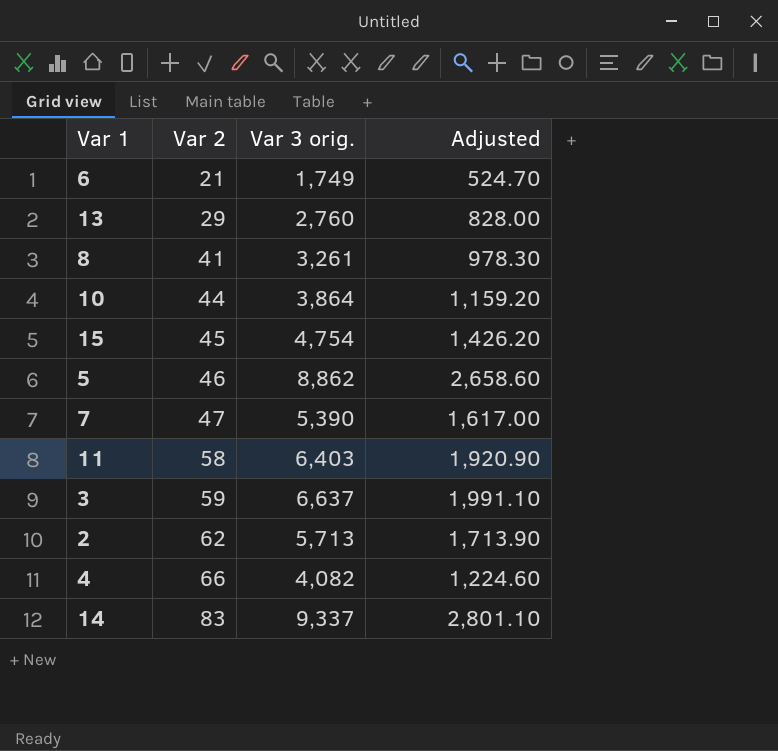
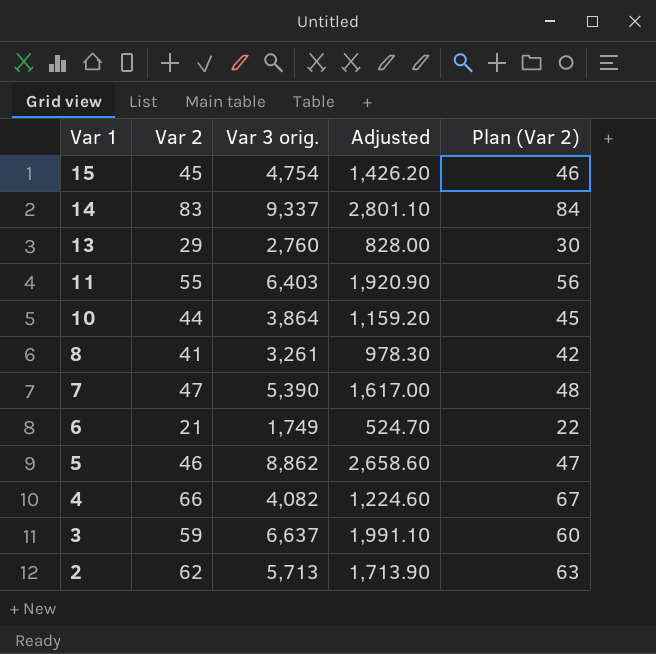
row order: Var 2 ascending -> Var 1 descending
column Plan (Var 2) | formula: none -> [Var 2] + 1
11 | Var 2: 58 -> 55

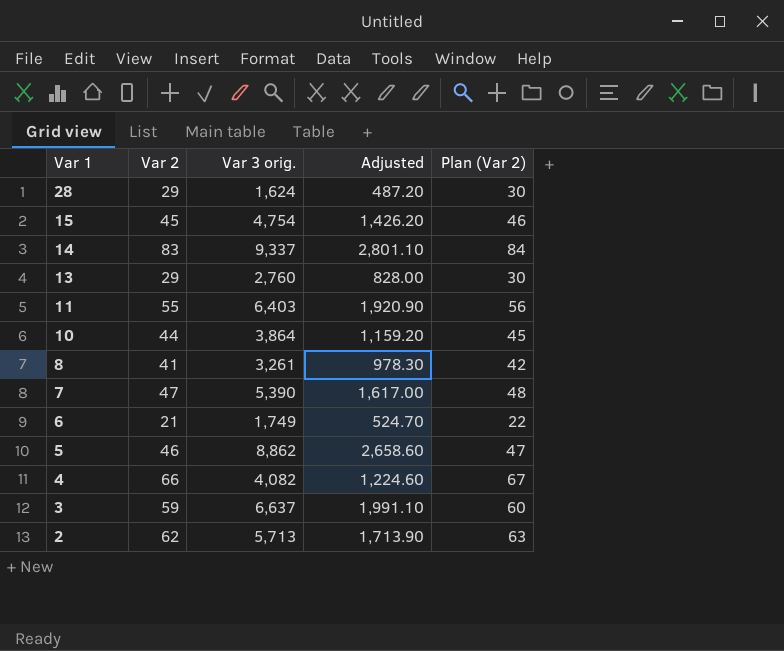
row 28: none -> 29 | 1,624 | 487.20 | 30

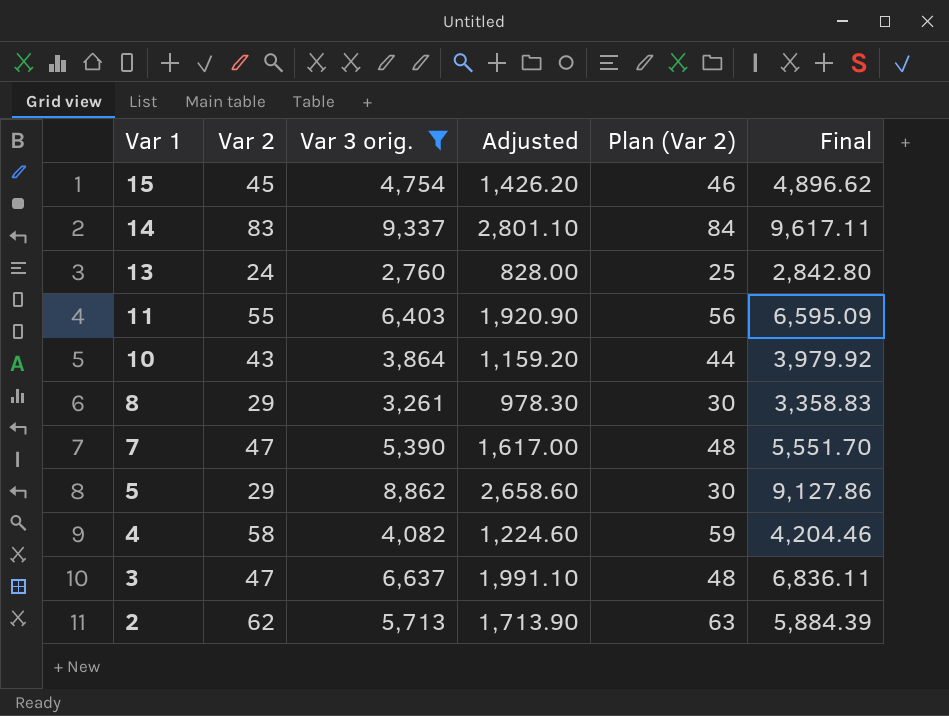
filter: none -> Var 3 orig. >= 2,760
column Final | formula: none -> [Var 3 orig.] * 1.03
13 | Var 2: 29 -> 24
13 | Plan (Var 2): 30 -> 25
10 | Var 2: 44 -> 43
10 | Plan (Var 2): 45 -> 44
8 | Var 2: 41 -> 29
8 | Plan (Var 2): 42 -> 30
5 | Var 2: 46 -> 29
5 | Plan (Var 2): 47 -> 30
4 | Var 2: 66 -> 58
4 | Plan (Var 2): 67 -> 59
3 | Var 2: 59 -> 47
3 | Plan (Var 2): 60 -> 48

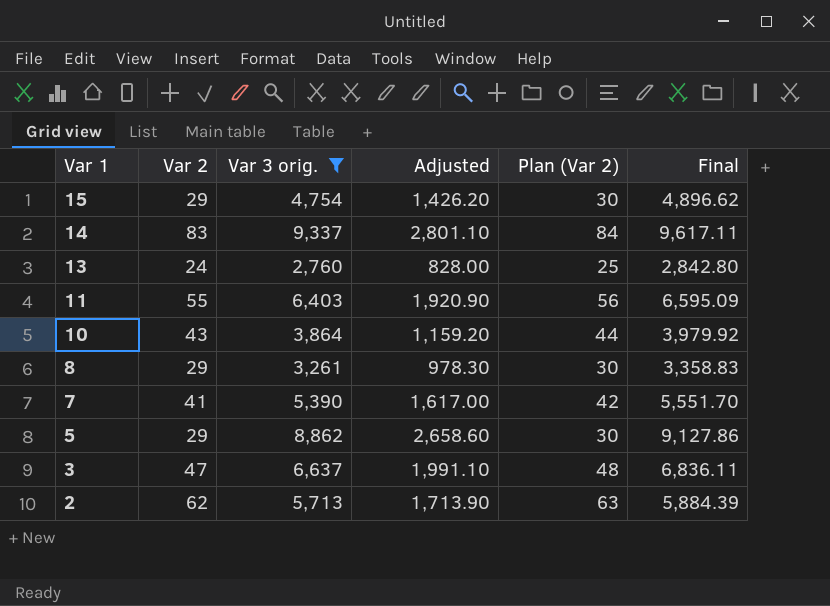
row 4: 58 | 4,082 | 1,224.60 | 59 | 4,204.46 -> none
15 | Var 2: 45 -> 29
15 | Plan (Var 2): 46 -> 30
7 | Var 2: 47 -> 41
7 | Plan (Var 2): 48 -> 42

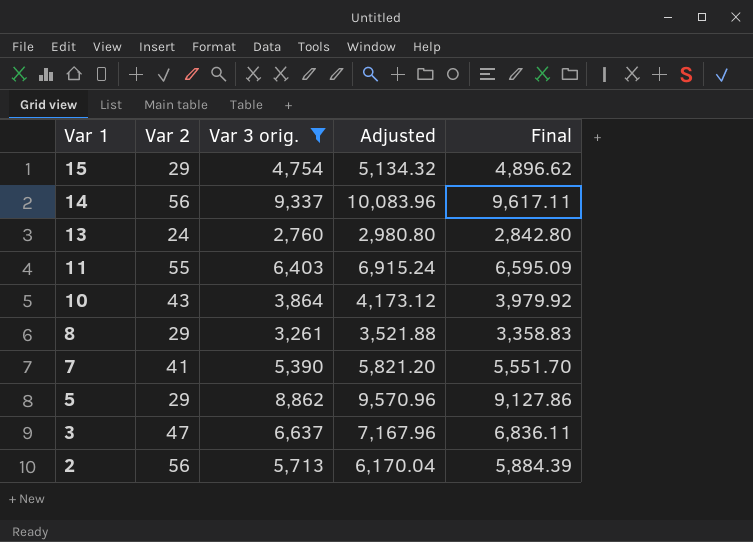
column Plan (Var 2) | formula: [Var 2] + 1 -> none
column Adjusted | formula: [Var 3 orig.] * 0.3 -> [Var 3 orig.] * 1.08
14 | Var 2: 83 -> 56
2 | Var 2: 62 -> 56

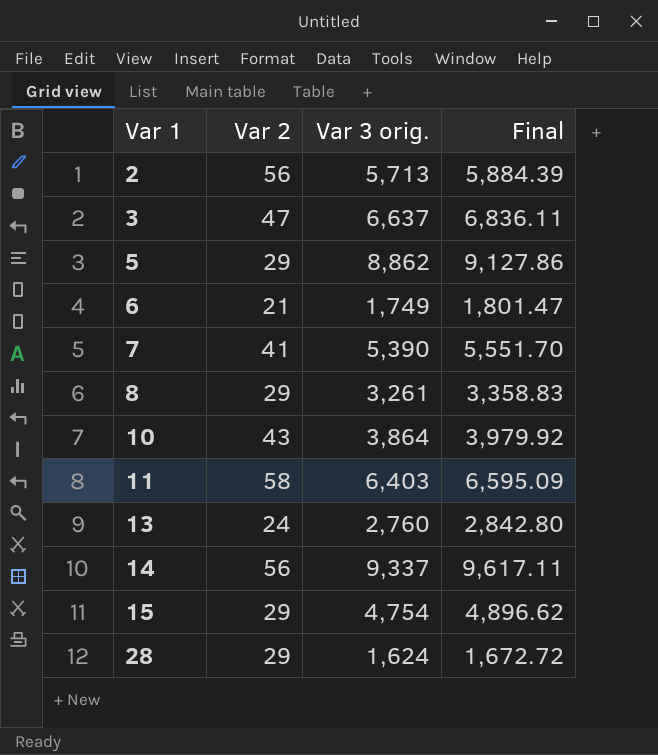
filter: Var 3 orig. >= 2,760 -> none
row order: Var 1 descending -> Var 1 ascending
column Adjusted | formula: [Var 3 orig.] * 1.08 -> none
11 | Var 2: 55 -> 58

